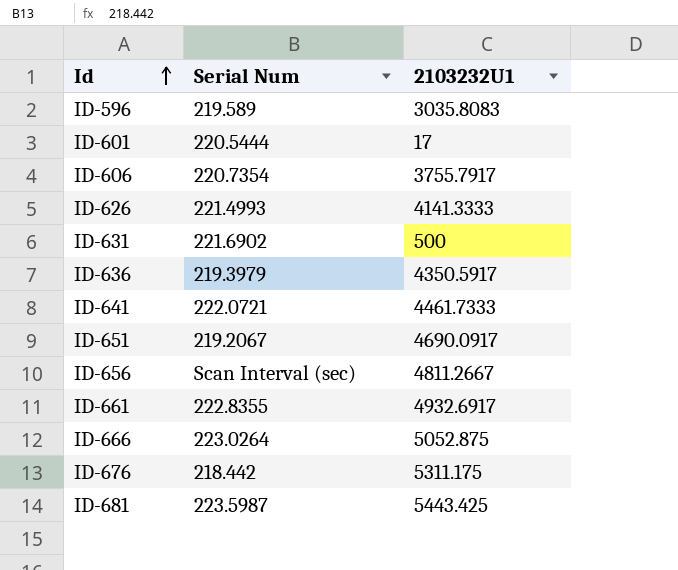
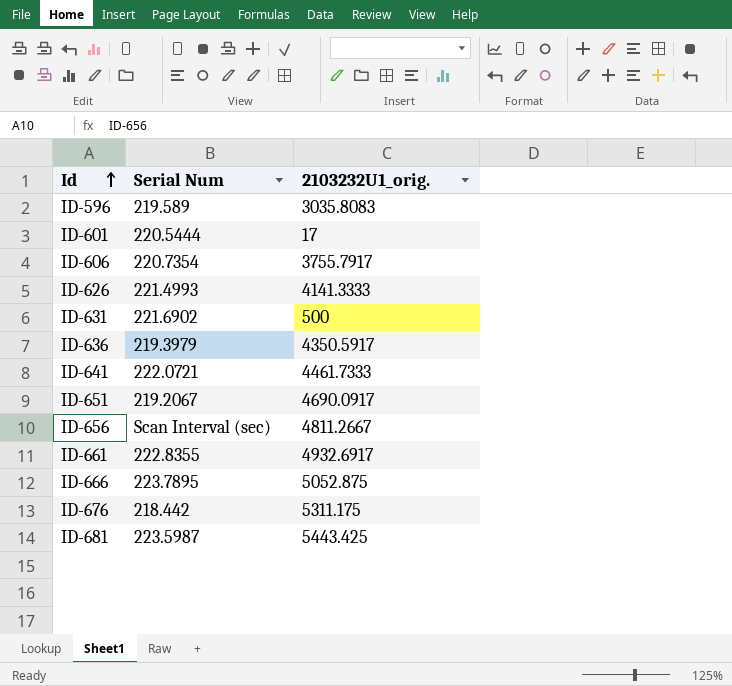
column name: 2103232U1 -> 2103232U1_orig.
ID-666 | Serial Num: 223.0264 -> 223.7895

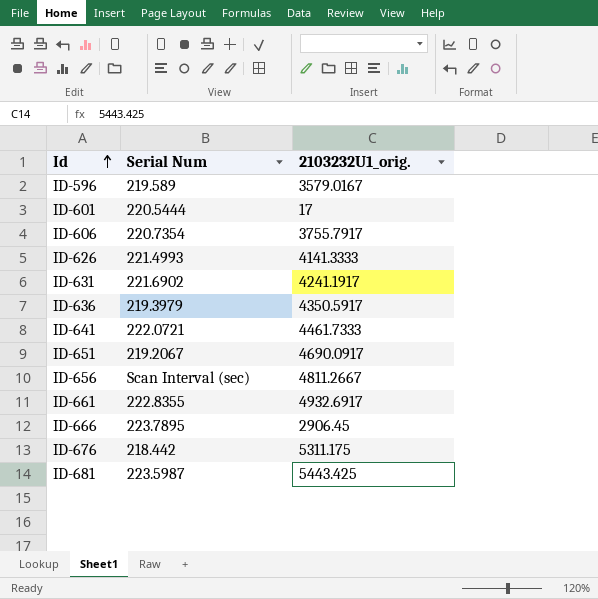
ID-596 | 2103232U1_orig.: 3035.8083 -> 3579.0167
ID-631 | 2103232U1_orig.: 500 -> 4241.1917
ID-666 | 2103232U1_orig.: 5052.875 -> 2906.45

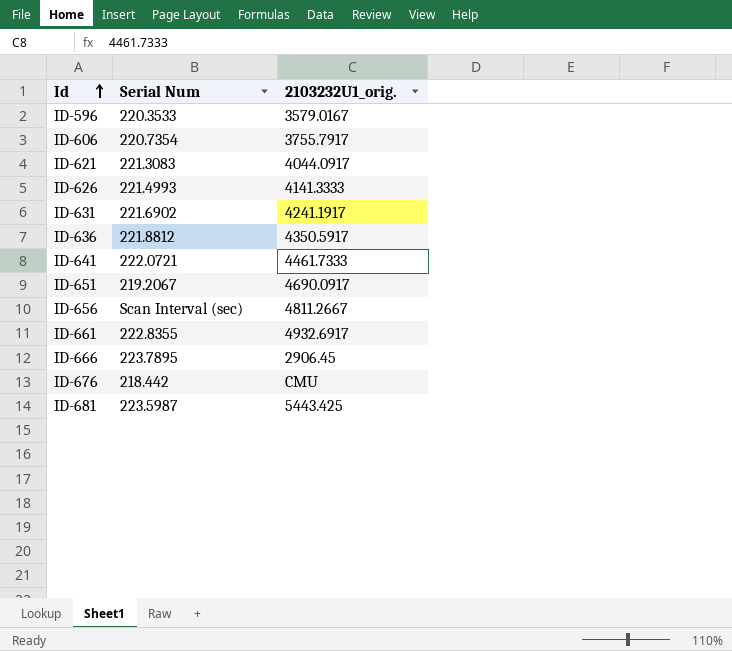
row ID-601: 220.5444 | 17 -> none
ID-596 | Serial Num: 219.589 -> 220.3533
row ID-621: none -> 221.3083 | 4044.0917
ID-636 | Serial Num: 219.3979 -> 221.8812
ID-676 | 2103232U1_orig.: 5311.175 -> CMU

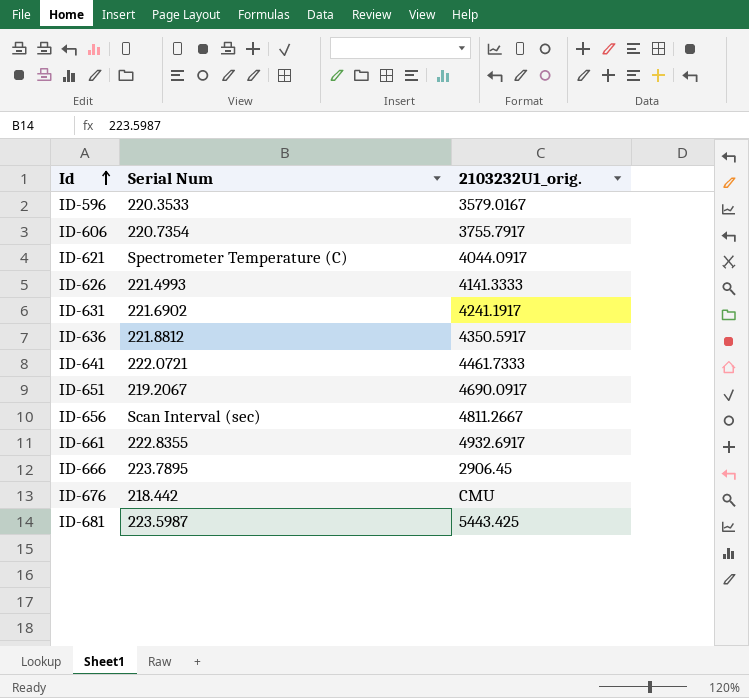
ID-621 | Serial Num: 221.3083 -> Spectrometer Temperature (C)

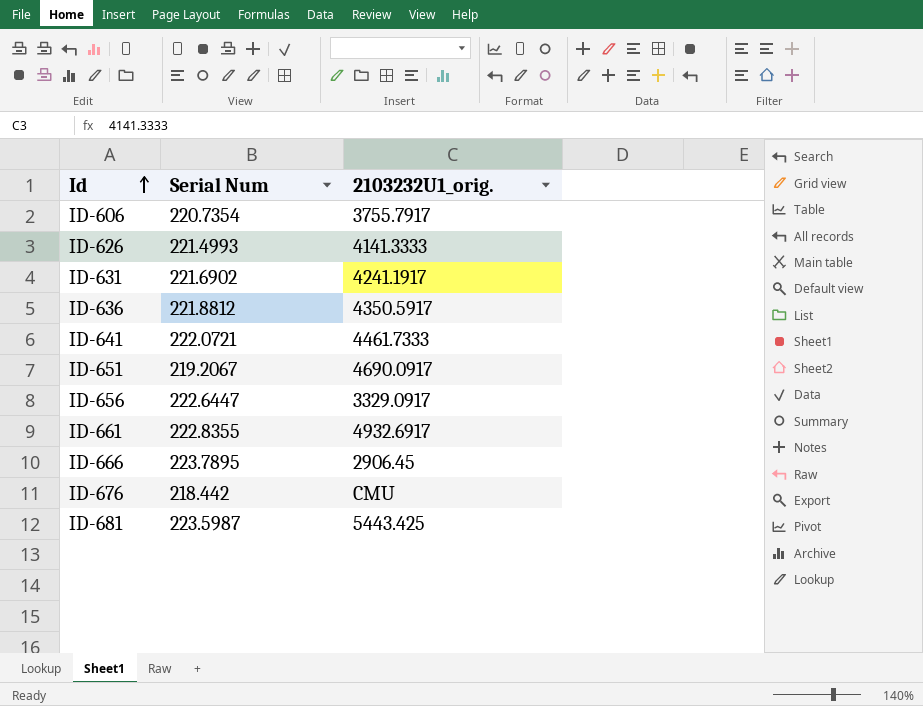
row ID-596: 220.3533 | 3579.0167 -> none
row ID-621: Spectrometer Temperature (C) | 4044.0917 -> none
ID-656 | Serial Num: Scan Interval (sec) -> 222.6447
ID-656 | 2103232U1_orig.: 4811.2667 -> 3329.0917

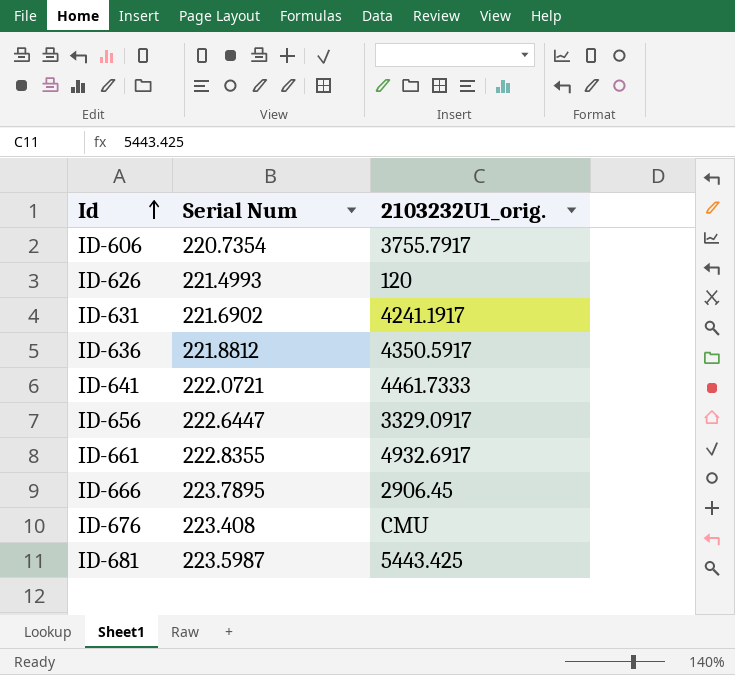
row ID-651: 219.2067 | 4690.0917 -> none
ID-626 | 2103232U1_orig.: 4141.3333 -> 120
ID-676 | Serial Num: 218.442 -> 223.408

